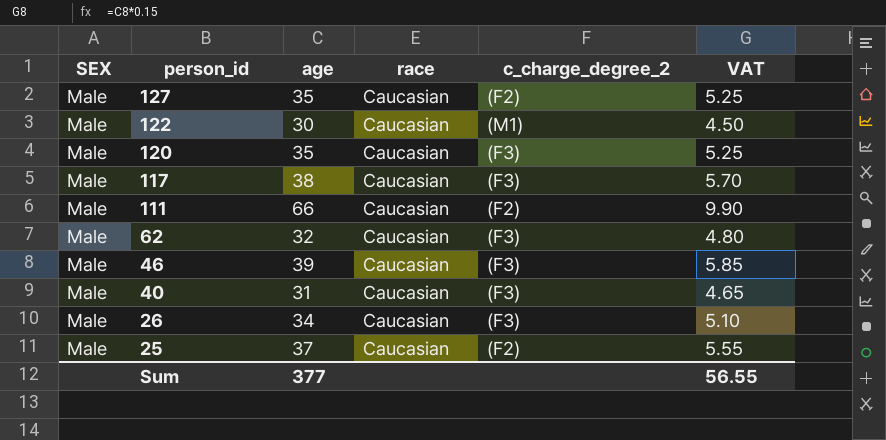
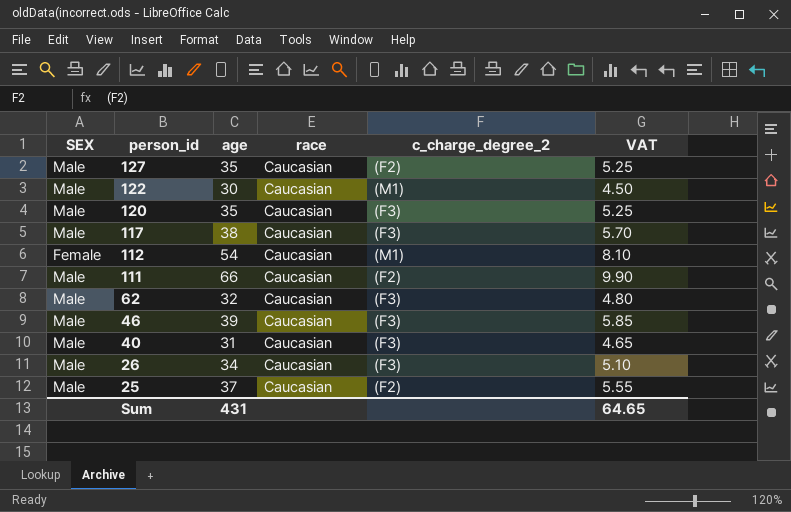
row 112: none -> Female | 54 | Caucasian | (M1) | 8.10
Sum | age: 377 -> 431
Sum | VAT: 56.55 -> 64.65

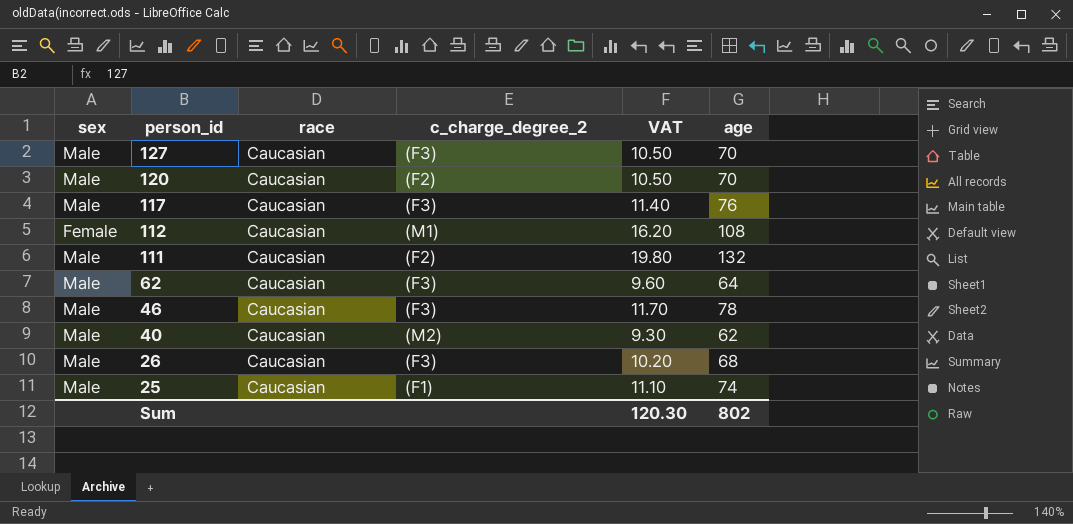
column name: SEX -> sex
column age | position: 3 -> 6
row 122: Male | 30 | Caucasian | (M1) | 4.50 -> none
127 | c_charge_degree_2: (F2) -> (F3)
127 | VAT: 5.25 -> 10.50
127 | age: 35 -> 70
120 | c_charge_degree_2: (F3) -> (F2)
120 | VAT: 5.25 -> 10.50
120 | age: 35 -> 70
117 | VAT: 5.70 -> 11.40
117 | age: 38 -> 76
112 | VAT: 8.10 -> 16.20
112 | age: 54 -> 108
111 | VAT: 9.90 -> 19.80
111 | age: 66 -> 132
62 | VAT: 4.80 -> 9.60
62 | age: 32 -> 64
46 | VAT: 5.85 -> 11.70
46 | age: 39 -> 78
40 | c_charge_degree_2: (F3) -> (M2)
40 | VAT: 4.65 -> 9.30
40 | age: 31 -> 62
26 | VAT: 5.10 -> 10.20
26 | age: 34 -> 68
25 | c_charge_degree_2: (F2) -> (F1)
25 | VAT: 5.55 -> 11.10
25 | age: 37 -> 74
Sum | VAT: 64.65 -> 120.30
Sum | age: 431 -> 802

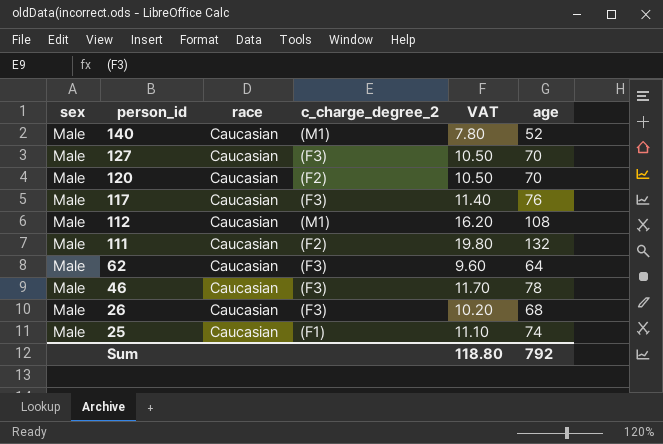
row 40: Male | Caucasian | (M2) | 9.30 | 62 -> none
row 140: none -> Male | Caucasian | (M1) | 7.80 | 52
112 | sex: Female -> Male
Sum | VAT: 120.30 -> 118.80
Sum | age: 802 -> 792

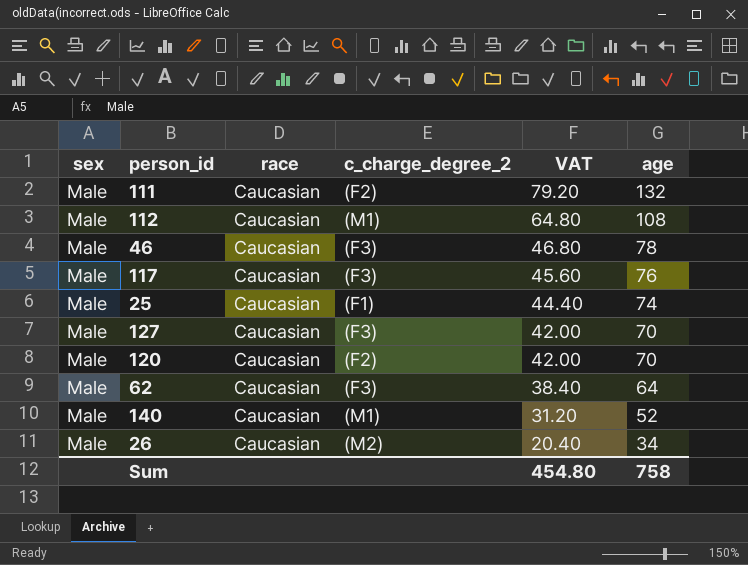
row order: person_id descending -> VAT descending
column VAT | formula: [age] * 0.15 -> [age] * 0.6
26 | c_charge_degree_2: (F3) -> (M2)
26 | age: 68 -> 34
Sum | VAT: 118.80 -> 454.80
Sum | age: 792 -> 758

